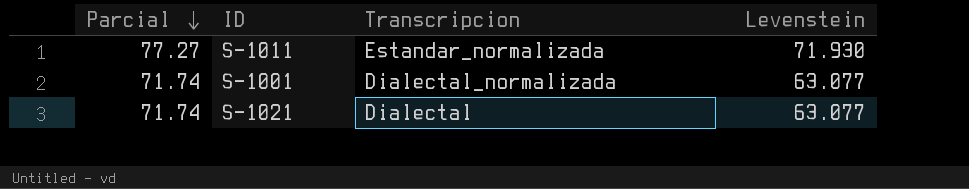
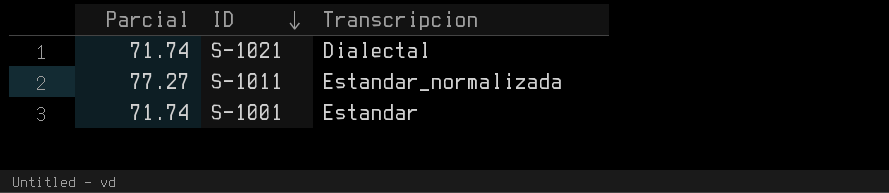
row order: Parcial descending -> ID descending
column Levenstein | position: 4 -> none
S-1001 | Transcripcion: Dialectal_normalizada -> Estandar

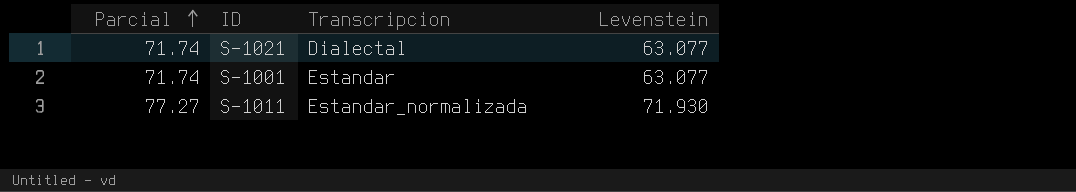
row order: ID descending -> Parcial ascending
column Levenstein | position: none -> 4

